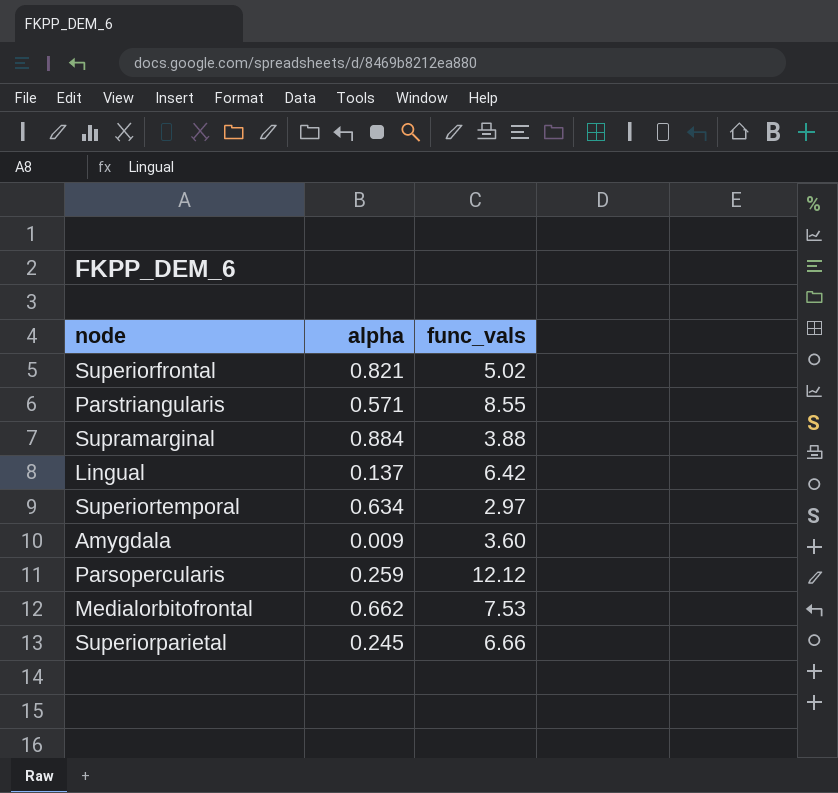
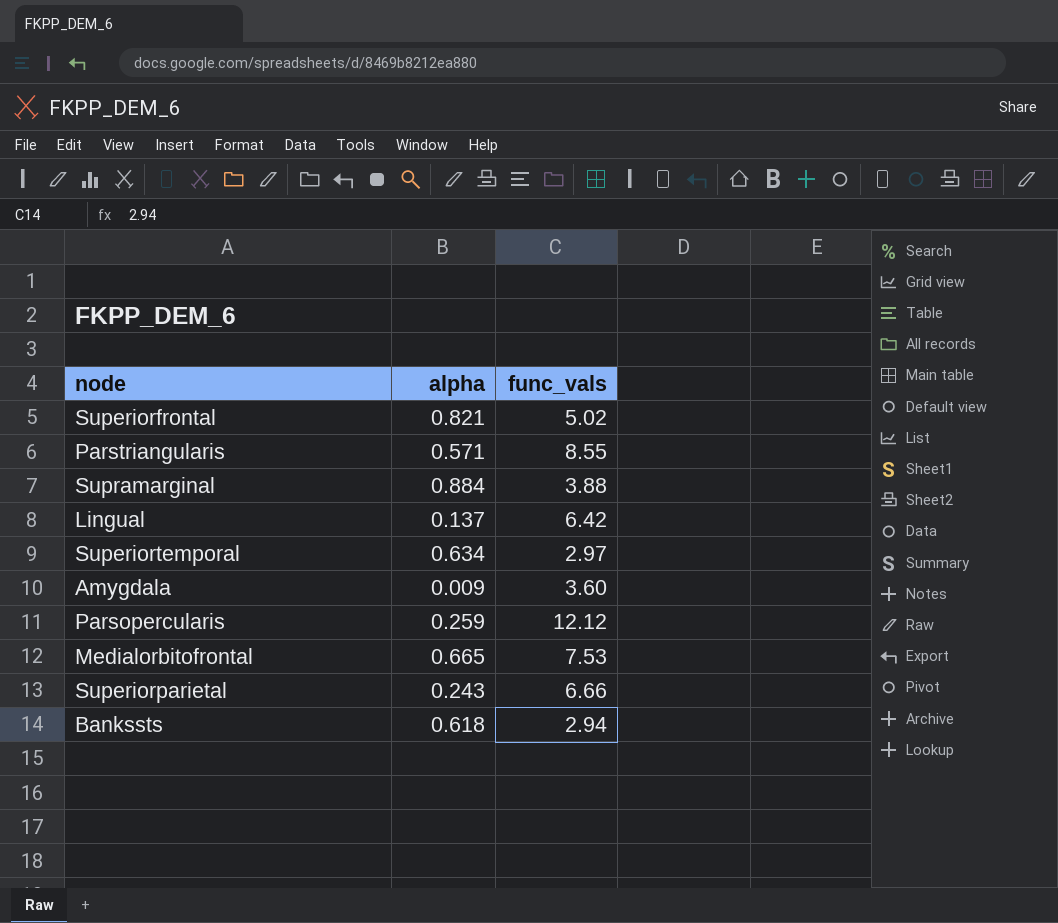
Medialorbitofrontal | alpha: 0.662 -> 0.665
Superiorparietal | alpha: 0.245 -> 0.243
row Bankssts: none -> 0.618 | 2.94

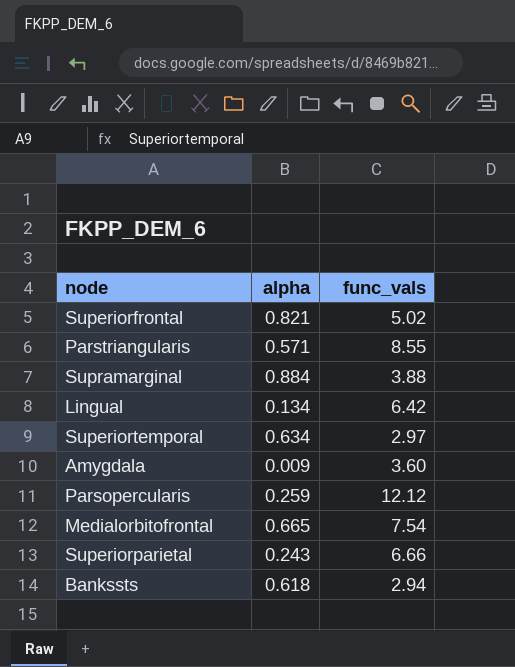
Lingual | alpha: 0.137 -> 0.134
Medialorbitofrontal | func_vals: 7.53 -> 7.54

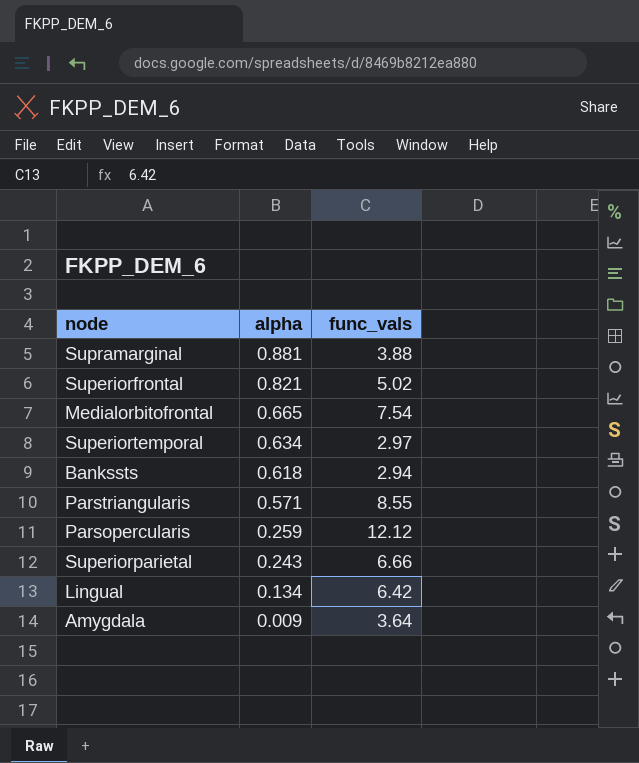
row order: none -> alpha descending
Supramarginal | alpha: 0.884 -> 0.881
Amygdala | func_vals: 3.60 -> 3.64

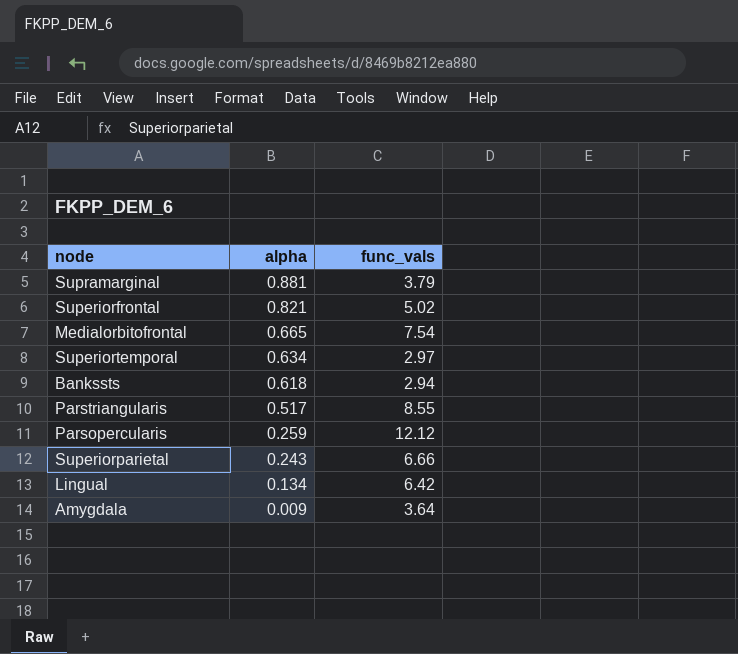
Supramarginal | func_vals: 3.88 -> 3.79
Parstriangularis | alpha: 0.571 -> 0.517

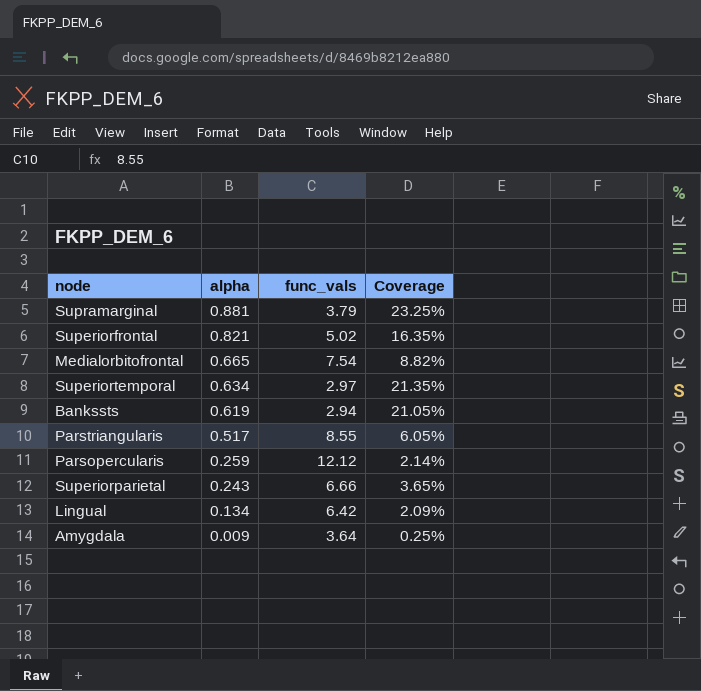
column Coverage | formula: none -> [alpha] / [func_vals]
Bankssts | alpha: 0.618 -> 0.619

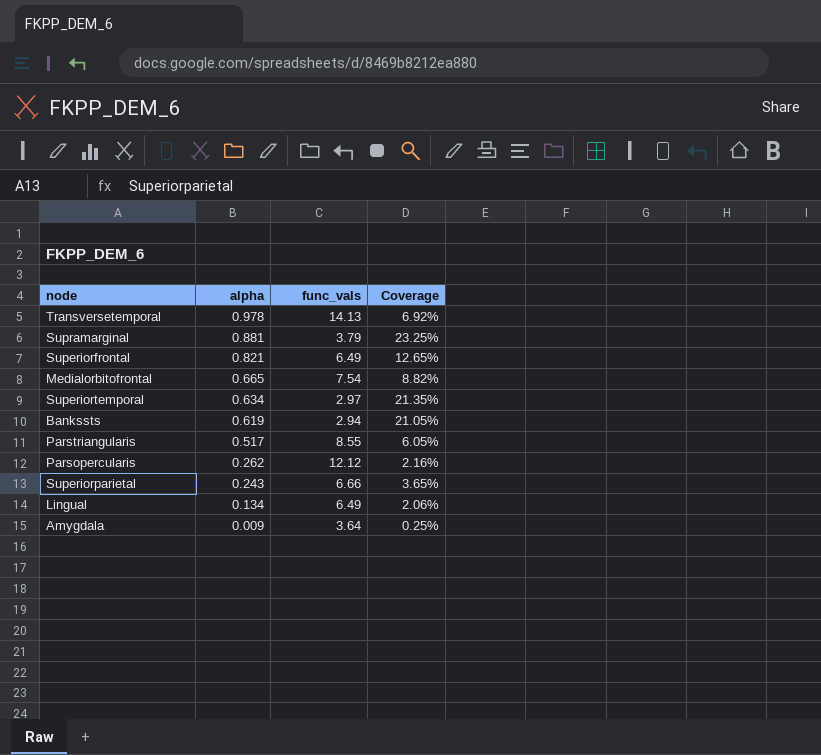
row Transversetemporal: none -> 0.978 | 14.13 | 6.92%
Superiorfrontal | func_vals: 5.02 -> 6.49
Superiorfrontal | Coverage: 16.35% -> 12.65%
Parsopercularis | alpha: 0.259 -> 0.262
Parsopercularis | Coverage: 2.14% -> 2.16%
Lingual | func_vals: 6.42 -> 6.49
Lingual | Coverage: 2.09% -> 2.06%

